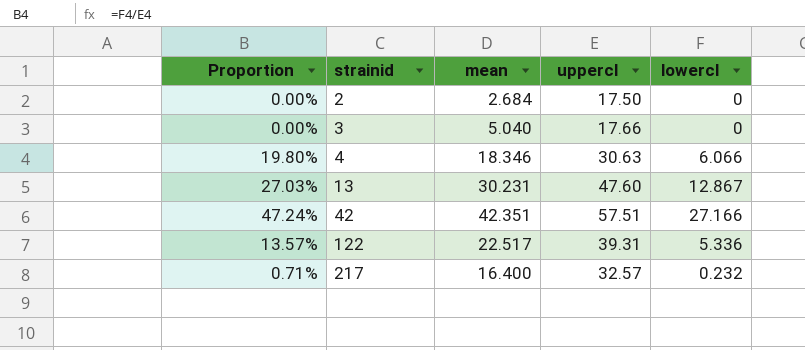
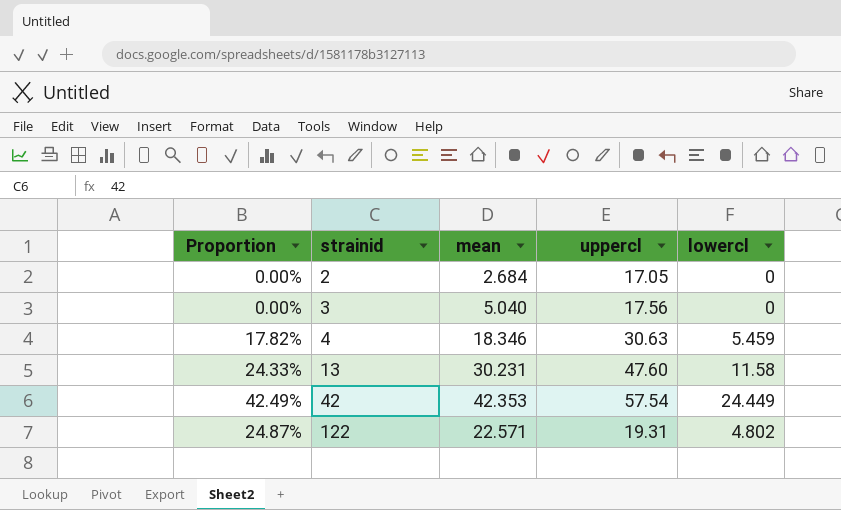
row 217: 0.71% | 16.400 | 32.57 | 0.232 -> none
2 | uppercl: 17.50 -> 17.05
3 | uppercl: 17.66 -> 17.56
4 | Proportion: 19.80% -> 17.82%
4 | lowercl: 6.066 -> 5.459
13 | Proportion: 27.03% -> 24.33%
13 | lowercl: 12.867 -> 11.58
42 | Proportion: 47.24% -> 42.49%
42 | mean: 42.351 -> 42.353
42 | uppercl: 57.51 -> 57.54
42 | lowercl: 27.166 -> 24.449
122 | Proportion: 13.57% -> 24.87%
122 | mean: 22.517 -> 22.571
122 | uppercl: 39.31 -> 19.31
122 | lowercl: 5.336 -> 4.802

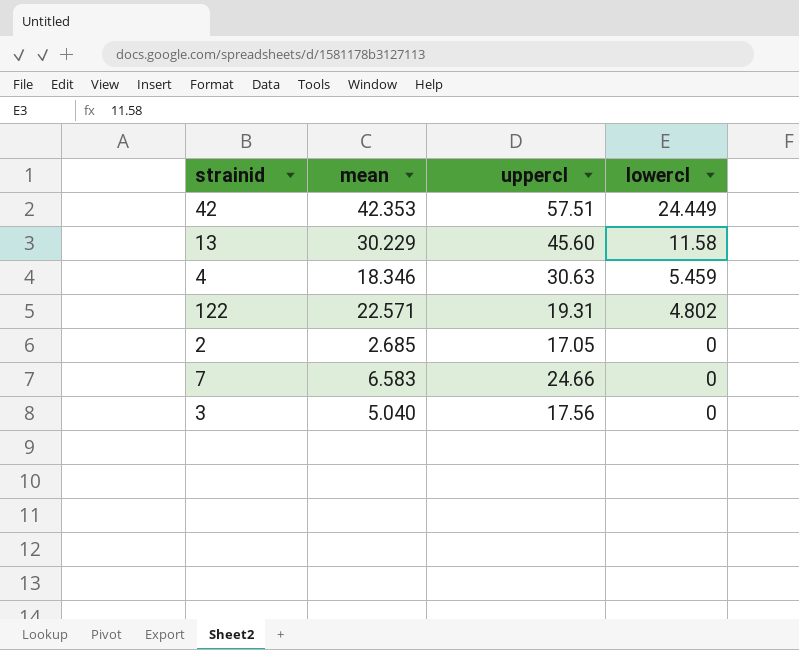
row order: strainid ascending -> lowercl descending
column Proportion | formula: [lowercl] / [uppercl] -> none
42 | uppercl: 57.54 -> 57.51
13 | mean: 30.231 -> 30.229
13 | uppercl: 47.60 -> 45.60
2 | mean: 2.684 -> 2.685
row 7: none -> 6.583 | 24.66 | 0

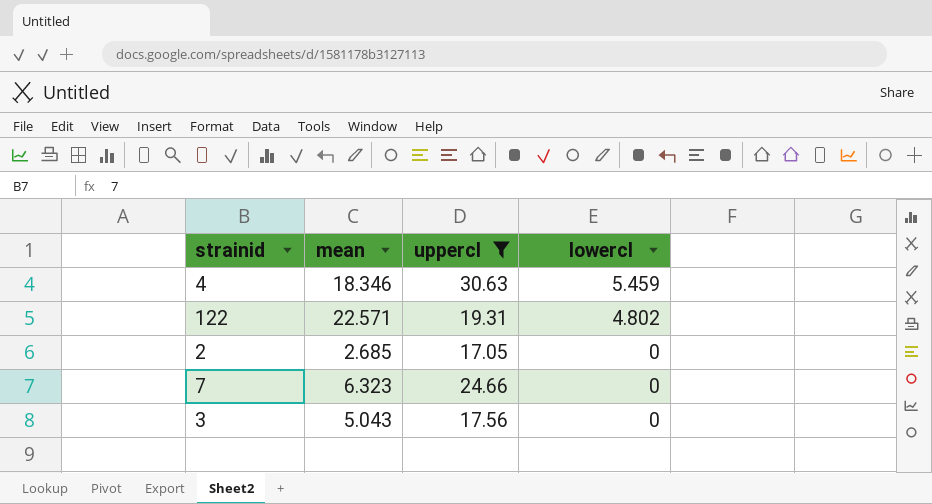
filter: none -> uppercl <= 30.63
7 | mean: 6.583 -> 6.323
3 | mean: 5.040 -> 5.043

